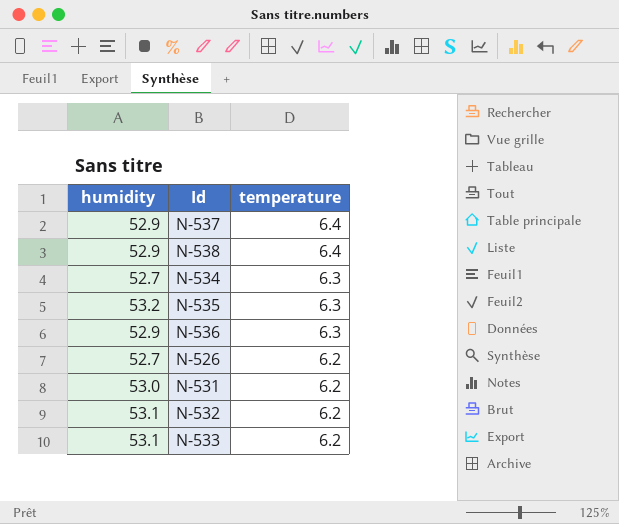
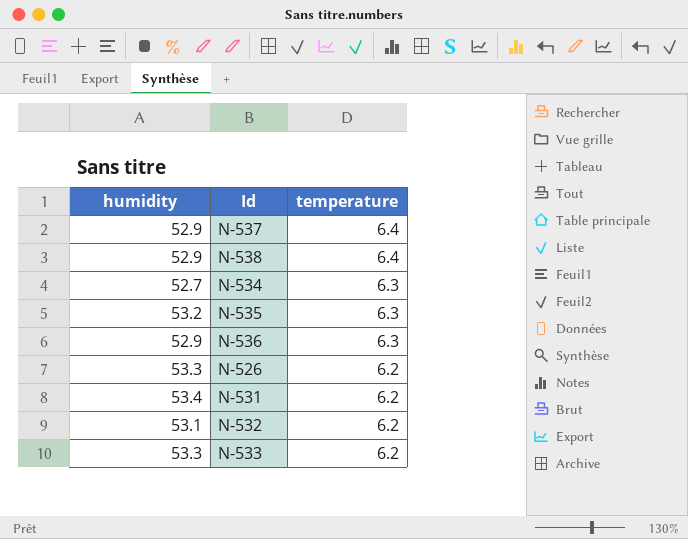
N-526 | humidity: 52.7 -> 53.3
N-531 | humidity: 53.0 -> 53.4
N-533 | humidity: 53.1 -> 53.3

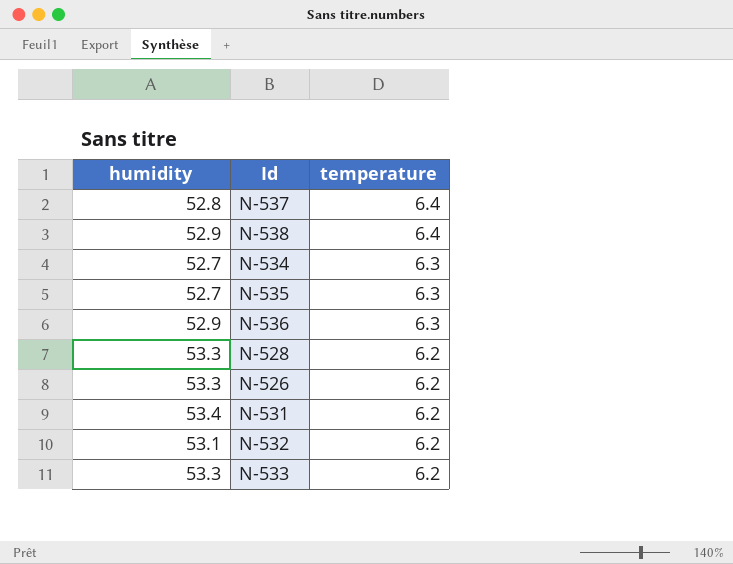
N-537 | humidity: 52.9 -> 52.8
N-535 | humidity: 53.2 -> 52.7
row N-528: none -> 53.3 | 6.2

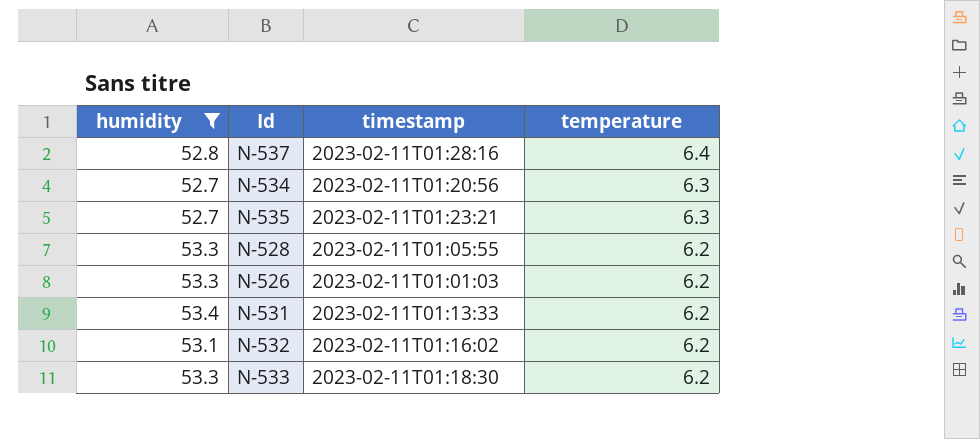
filter: none -> humidity != 52.9
column timestamp | position: none -> 3

